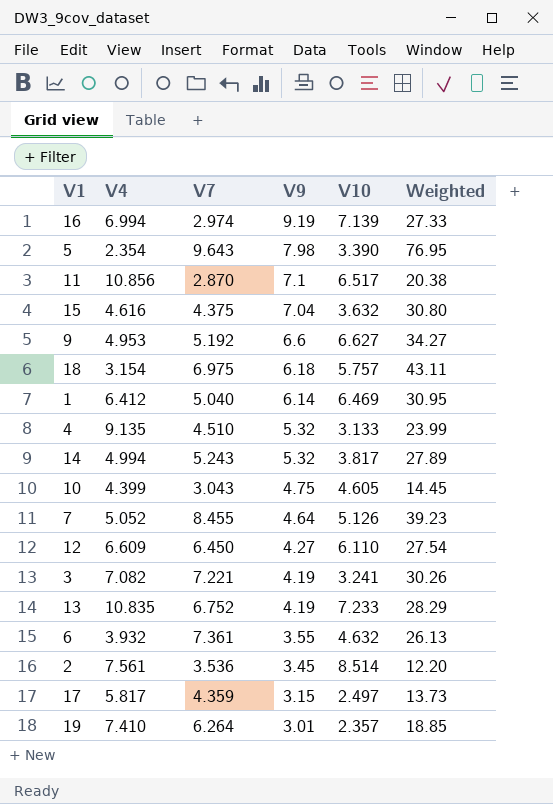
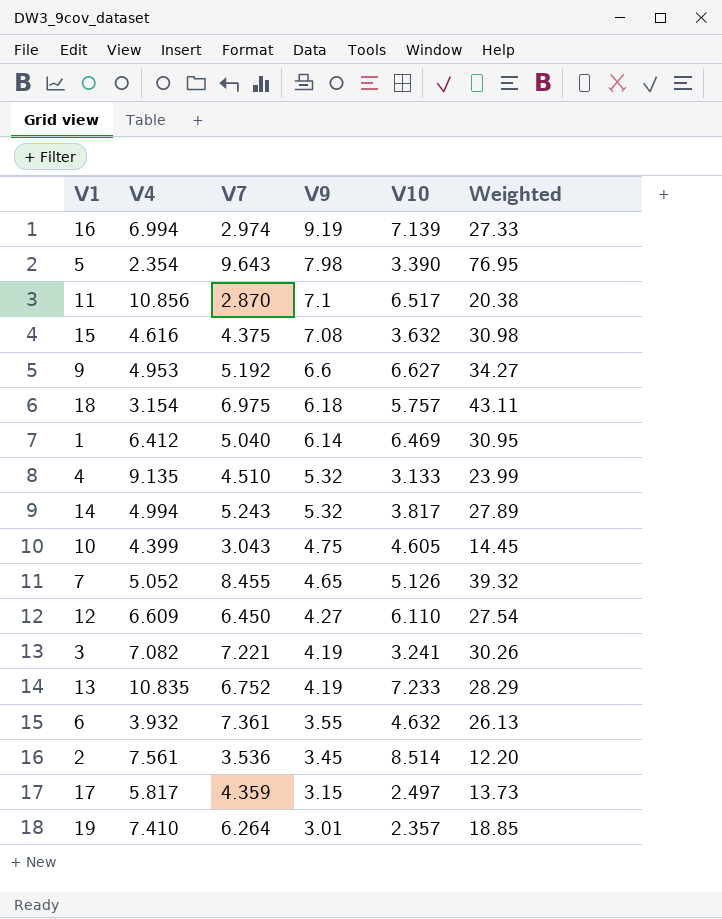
15 | V9: 7.04 -> 7.08
15 | Weighted: 30.80 -> 30.98
7 | V9: 4.64 -> 4.65
7 | Weighted: 39.23 -> 39.32

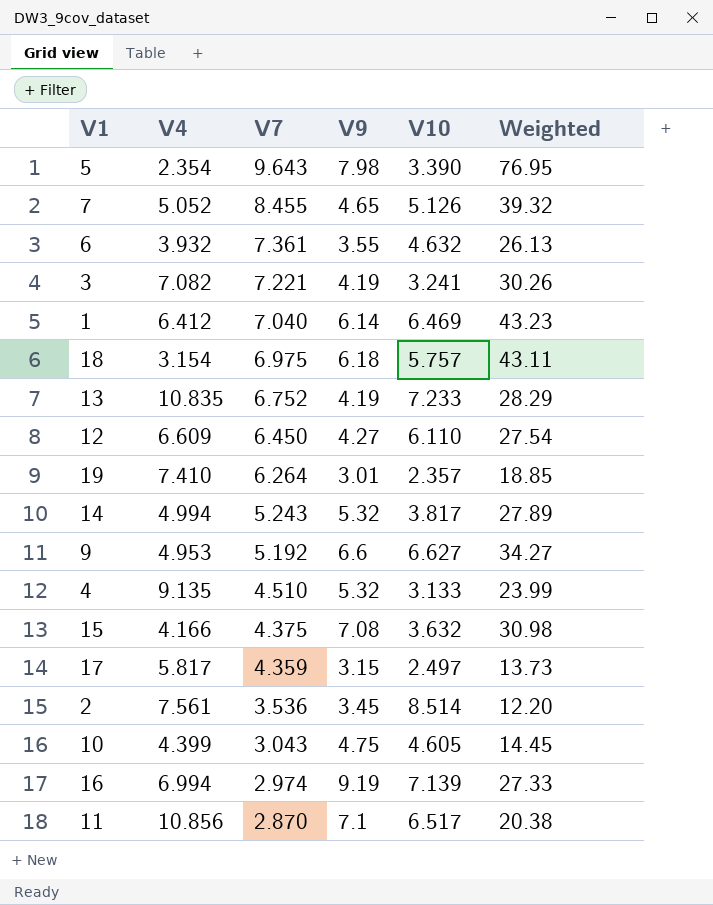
row order: V9 descending -> V7 descending
1 | V7: 5.040 -> 7.040
1 | Weighted: 30.95 -> 43.23
15 | V4: 4.616 -> 4.166

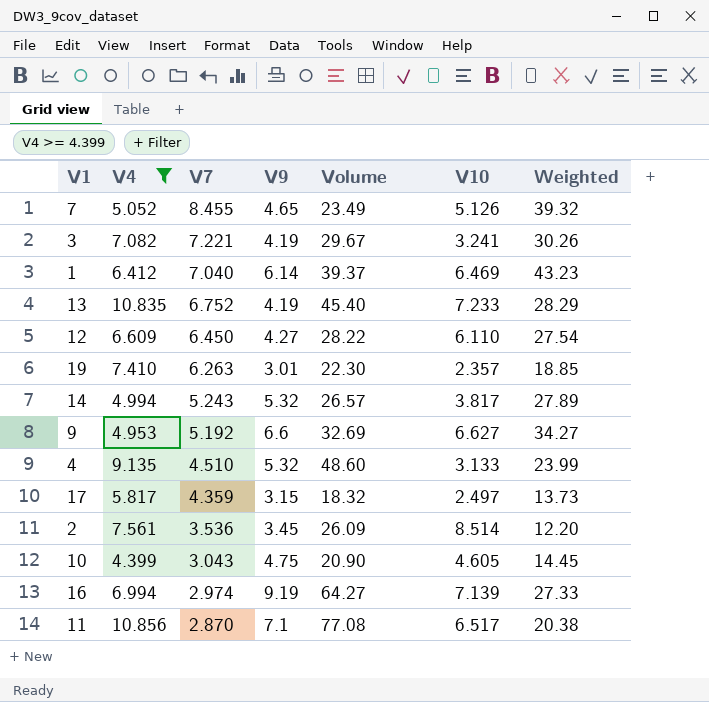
filter: none -> V4 >= 4.399
column Volume | formula: none -> [V4] * [V9]
19 | V7: 6.264 -> 6.263

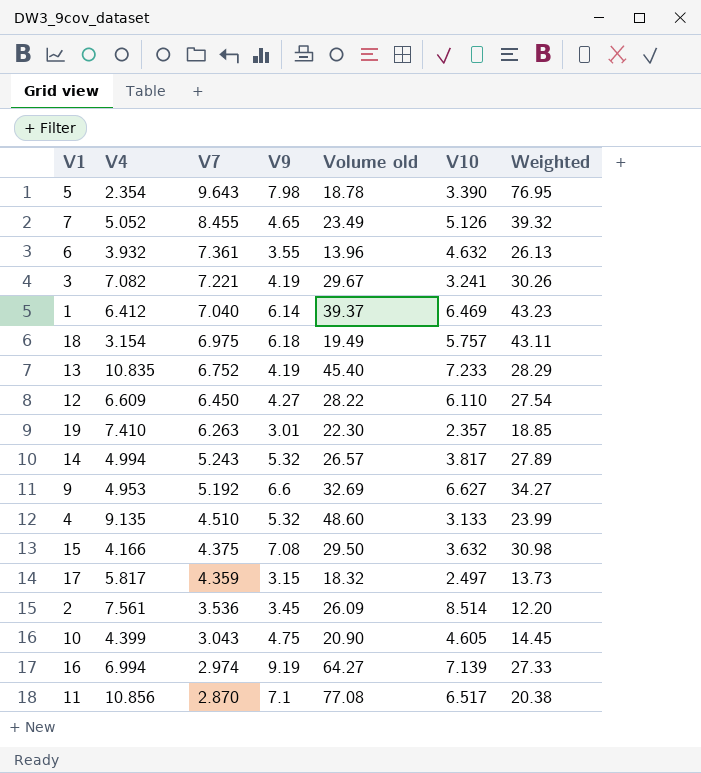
filter: V4 >= 4.399 -> none
column name: Volume -> Volume old

